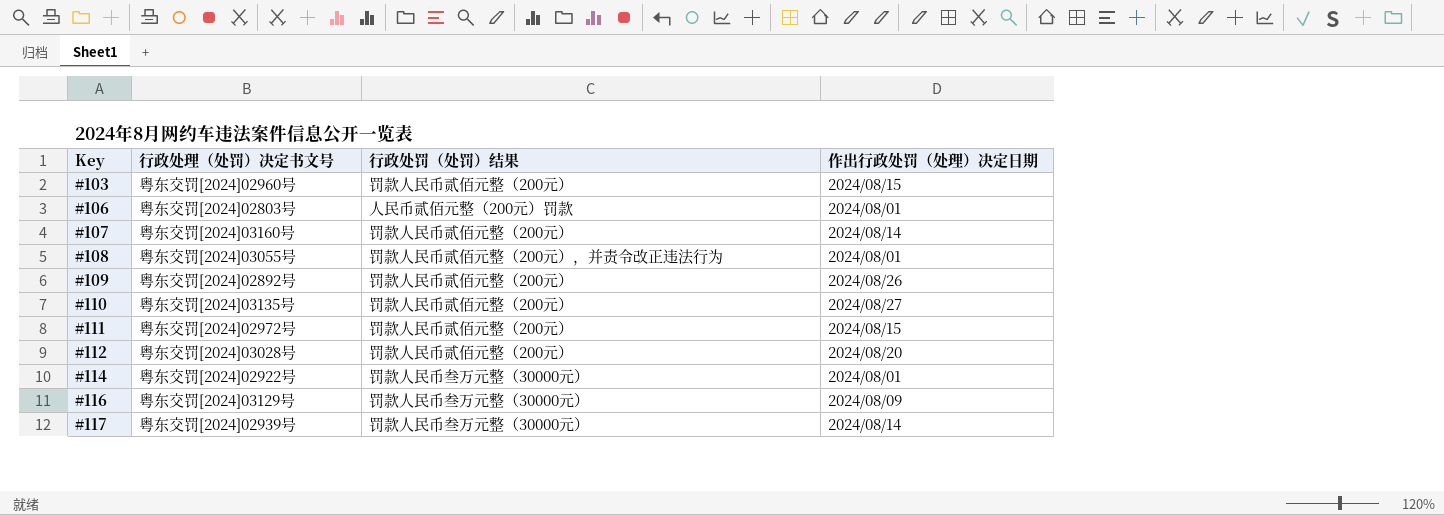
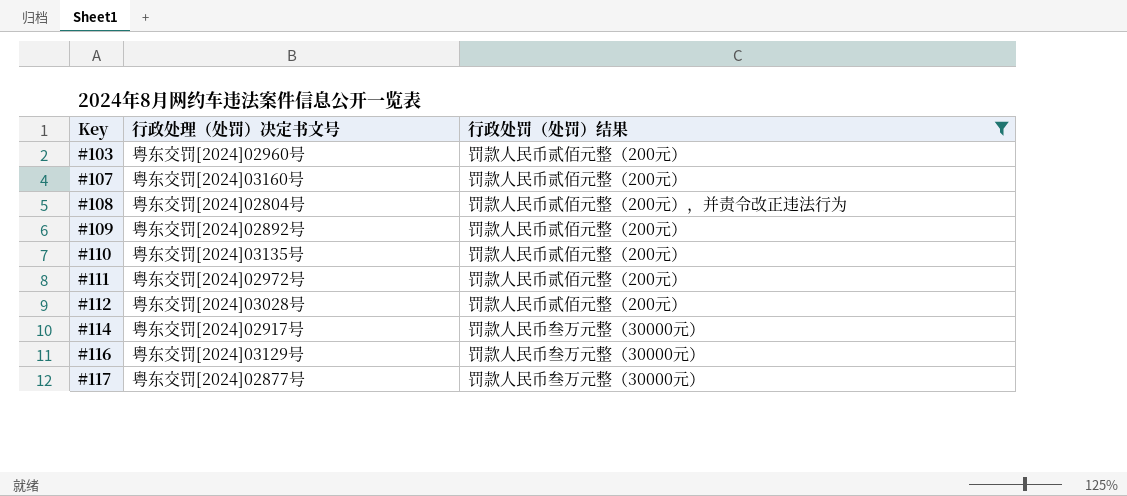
filter: none -> 行政处罚（处罚）结果 != 人民币贰佰元整（200元）罚款
column 作出行政处罚（处理）决定日期 | position: 4 -> none
#108 | 行政处理（处罚）决定书文号: 粤东交罚[2024]03055号 -> 粤东交罚[2024]02804号
#114 | 行政处理（处罚）决定书文号: 粤东交罚[2024]02922号 -> 粤东交罚[2024]02917号
#117 | 行政处理（处罚）决定书文号: 粤东交罚[2024]02939号 -> 粤东交罚[2024]02877号

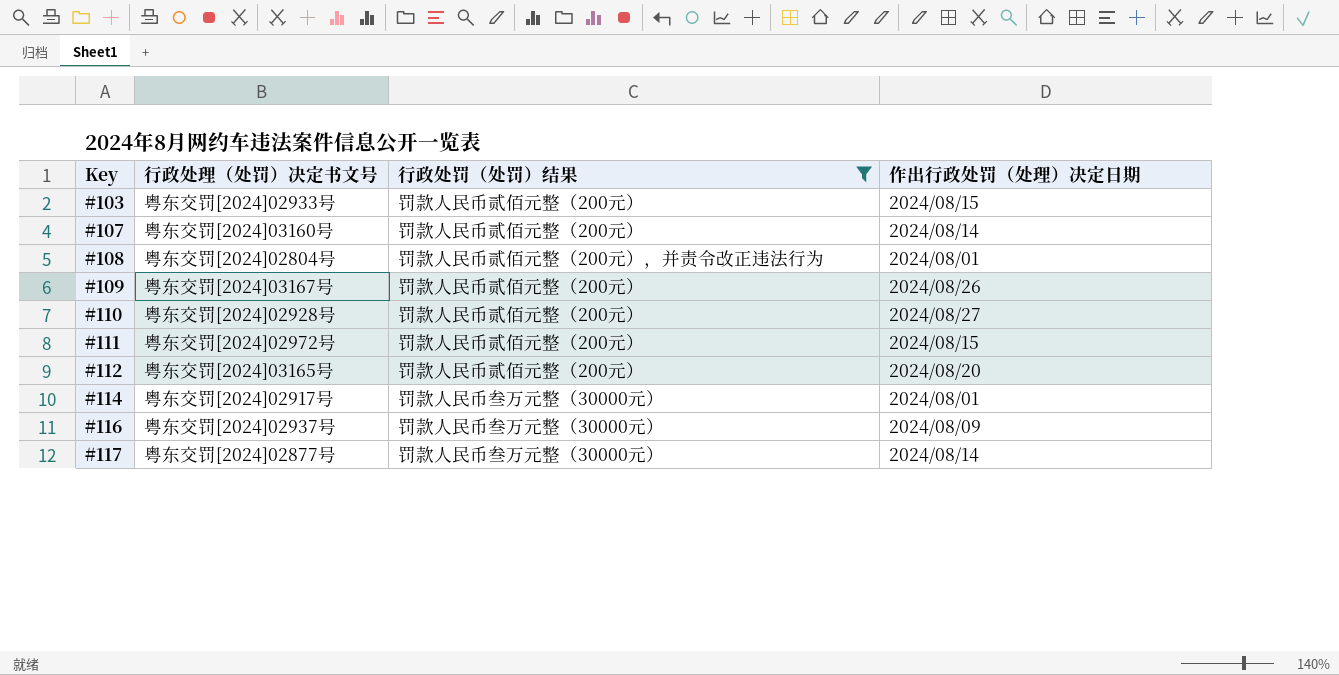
column 作出行政处罚（处理）决定日期 | position: none -> 4
#103 | 行政处理（处罚）决定书文号: 粤东交罚[2024]02960号 -> 粤东交罚[2024]02933号
#109 | 行政处理（处罚）决定书文号: 粤东交罚[2024]02892号 -> 粤东交罚[2024]03167号
#110 | 行政处理（处罚）决定书文号: 粤东交罚[2024]03135号 -> 粤东交罚[2024]02928号
#112 | 行政处理（处罚）决定书文号: 粤东交罚[2024]03028号 -> 粤东交罚[2024]03165号
#116 | 行政处理（处罚）决定书文号: 粤东交罚[2024]03129号 -> 粤东交罚[2024]02937号

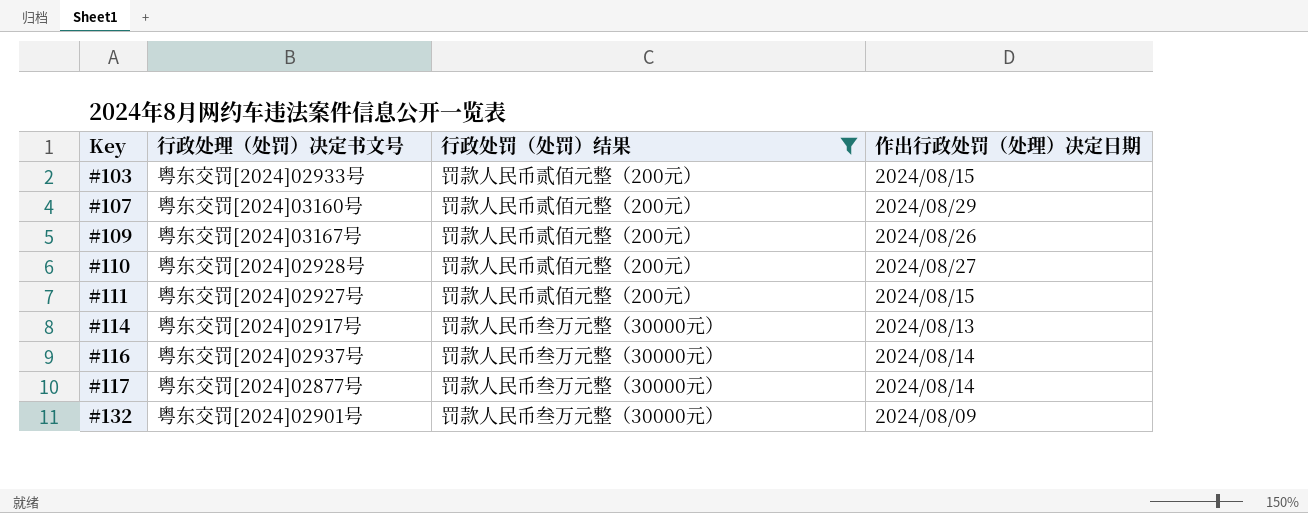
row #108: 粤东交罚[2024]02804号 | 罚款人民币贰佰元整（200元），并责令改正违法行为 | 2024/08/01 -> none
row #112: 粤东交罚[2024]03165号 | 罚款人民币贰佰元整（200元） | 2024/08/20 -> none
#107 | 作出行政处罚（处理）决定日期: 2024/08/14 -> 2024/08/29
#111 | 行政处理（处罚）决定书文号: 粤东交罚[2024]02972号 -> 粤东交罚[2024]02927号
#114 | 作出行政处罚（处理）决定日期: 2024/08/01 -> 2024/08/13
#116 | 作出行政处罚（处理）决定日期: 2024/08/09 -> 2024/08/14
row #132: none -> 粤东交罚[2024]02901号 | 罚款人民币叁万元整（30000元） | 2024/08/09

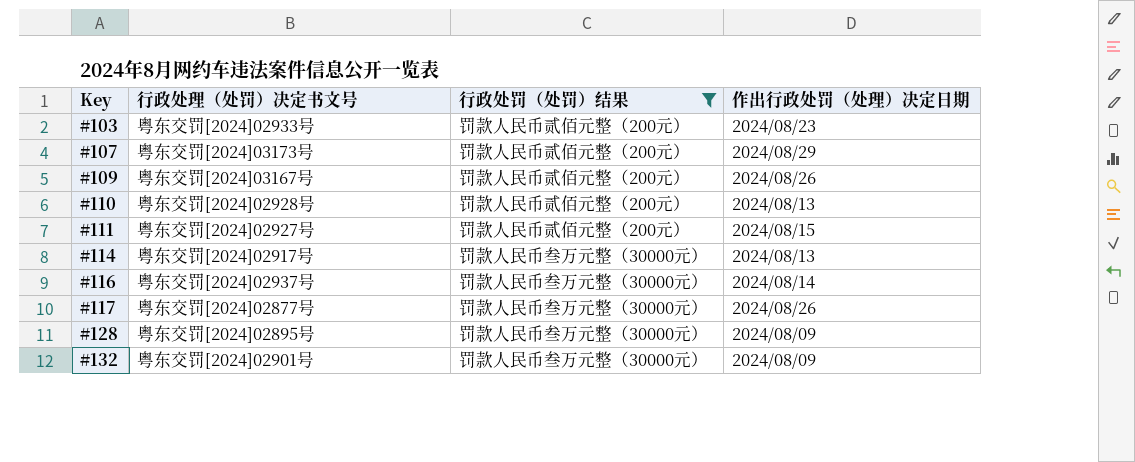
#103 | 作出行政处罚（处理）决定日期: 2024/08/15 -> 2024/08/23
#107 | 行政处理（处罚）决定书文号: 粤东交罚[2024]03160号 -> 粤东交罚[2024]03173号
#110 | 作出行政处罚（处理）决定日期: 2024/08/27 -> 2024/08/13
#117 | 作出行政处罚（处理）决定日期: 2024/08/14 -> 2024/08/26
row #128: none -> 粤东交罚[2024]02895号 | 罚款人民币叁万元整（30000元） | 2024/08/09

